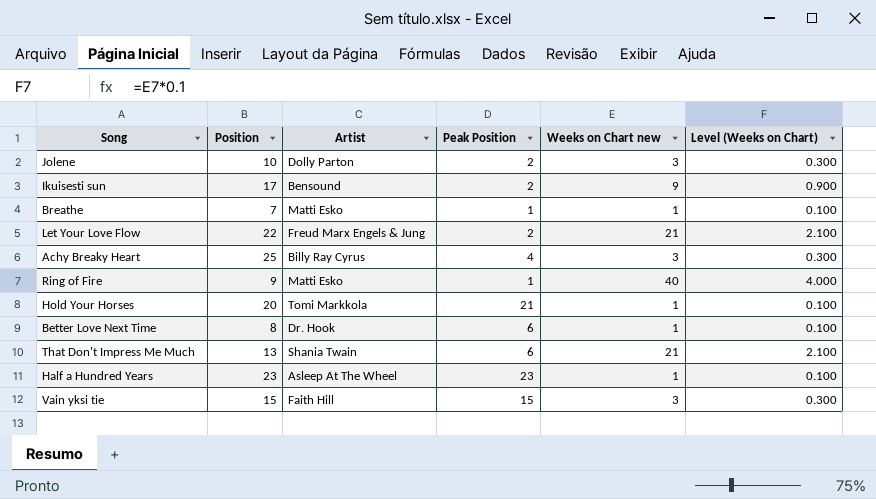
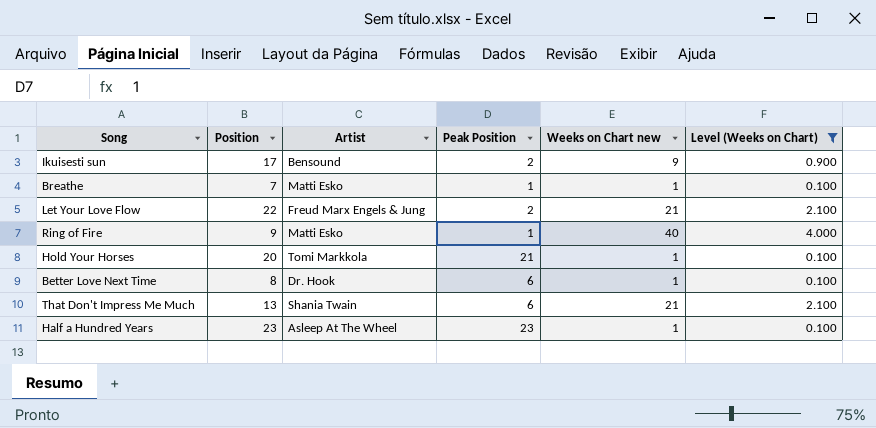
filter: none -> Level (Weeks on Chart) != 0.300

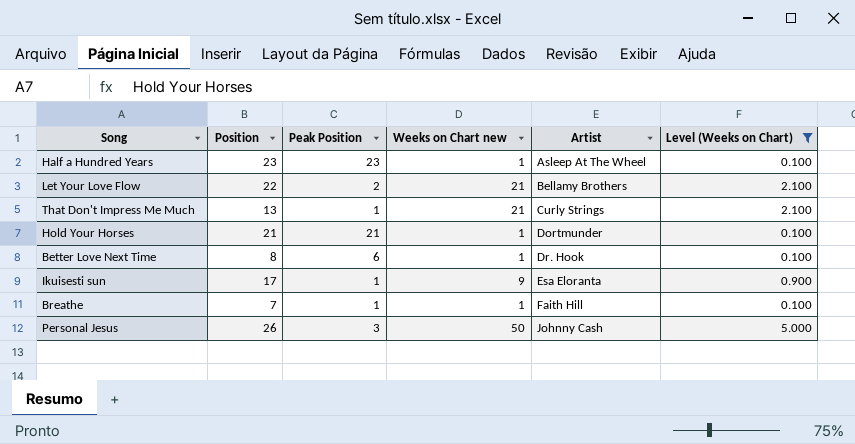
row order: none -> Artist ascending
column Artist | position: 3 -> 5
row Ring of Fire: 9 | Matti Esko | 1 | 40 | 4.000 -> none
Let Your Love Flow | Artist: Freud Marx Engels & Jung -> Bellamy Brothers
That Don't Impress Me Much | Peak Position: 6 -> 1
That Don't Impress Me Much | Artist: Shania Twain -> Curly Strings
Hold Your Horses | Position: 20 -> 21
Hold Your Horses | Artist: Tomi Markkola -> Dortmunder
Ikuisesti sun | Peak Position: 2 -> 1
Ikuisesti sun | Artist: Bensound -> Esa Eloranta
Breathe | Artist: Matti Esko -> Faith Hill
row Personal Jesus: none -> 26 | 3 | 50 | Johnny Cash | 5.000

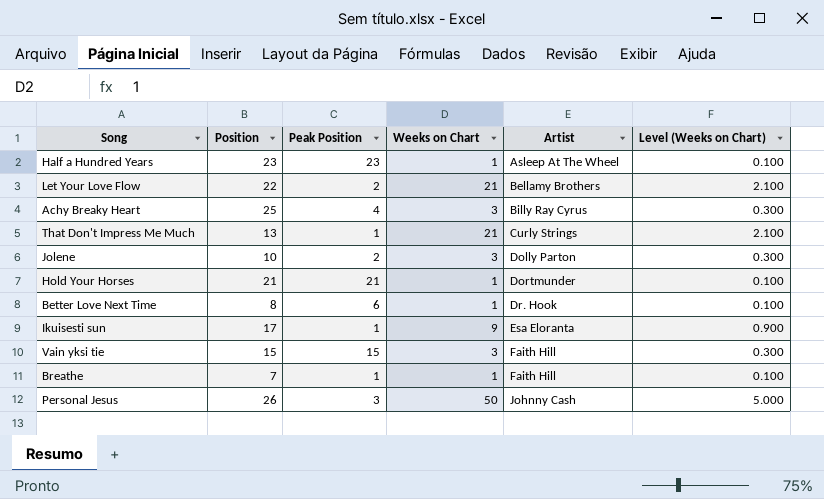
filter: Level (Weeks on Chart) != 0.300 -> none
column name: Weeks on Chart new -> Weeks on Chart

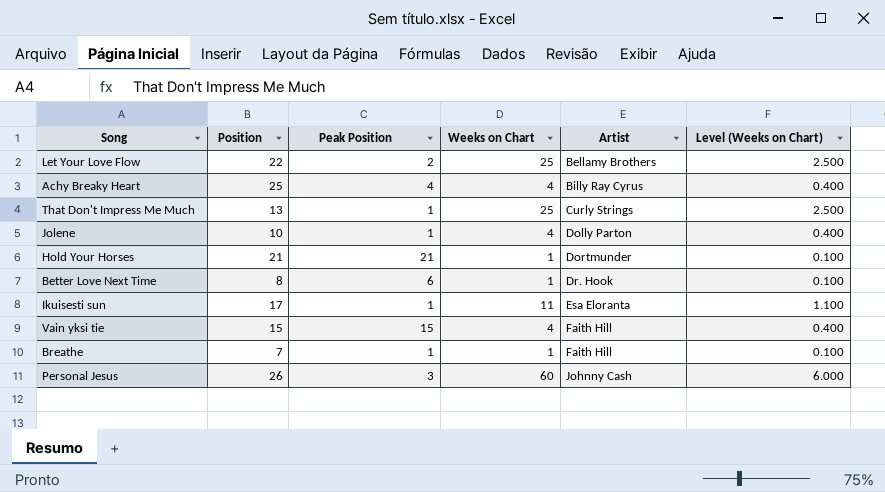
row Half a Hundred Years: 23 | 23 | 1 | Asleep At The Wheel | 0.100 -> none
Let Your Love Flow | Weeks on Chart: 21 -> 25
Let Your Love Flow | Level (Weeks on Chart): 2.100 -> 2.500
Achy Breaky Heart | Weeks on Chart: 3 -> 4
Achy Breaky Heart | Level (Weeks on Chart): 0.300 -> 0.400
That Don't Impress Me Much | Weeks on Chart: 21 -> 25
That Don't Impress Me Much | Level (Weeks on Chart): 2.100 -> 2.500
Jolene | Peak Position: 2 -> 1
Jolene | Weeks on Chart: 3 -> 4
Jolene | Level (Weeks on Chart): 0.300 -> 0.400
Ikuisesti sun | Weeks on Chart: 9 -> 11
Ikuisesti sun | Level (Weeks on Chart): 0.900 -> 1.100
Vain yksi tie | Weeks on Chart: 3 -> 4
Vain yksi tie | Level (Weeks on Chart): 0.300 -> 0.400
Personal Jesus | Weeks on Chart: 50 -> 60
Personal Jesus | Level (Weeks on Chart): 5.000 -> 6.000

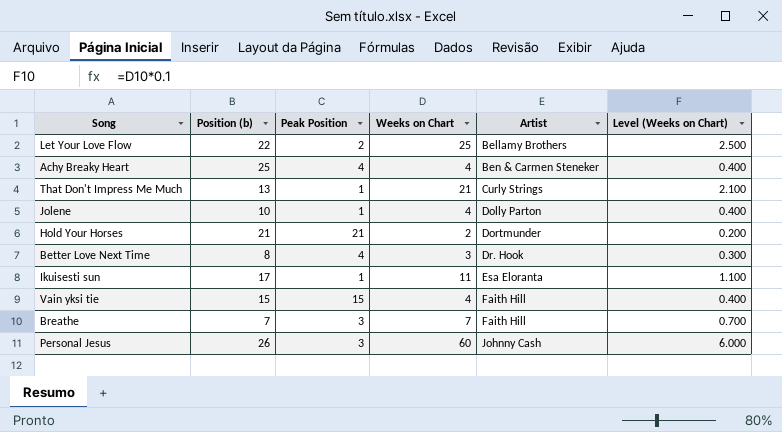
column name: Position -> Position (b)
Achy Breaky Heart | Artist: Billy Ray Cyrus -> Ben & Carmen Steneker
That Don't Impress Me Much | Weeks on Chart: 25 -> 21
That Don't Impress Me Much | Level (Weeks on Chart): 2.500 -> 2.100
Hold Your Horses | Weeks on Chart: 1 -> 2
Hold Your Horses | Level (Weeks on Chart): 0.100 -> 0.200
Better Love Next Time | Peak Position: 6 -> 4
Better Love Next Time | Weeks on Chart: 1 -> 3
Better Love Next Time | Level (Weeks on Chart): 0.100 -> 0.300
Breathe | Peak Position: 1 -> 3
Breathe | Weeks on Chart: 1 -> 7
Breathe | Level (Weeks on Chart): 0.100 -> 0.700

